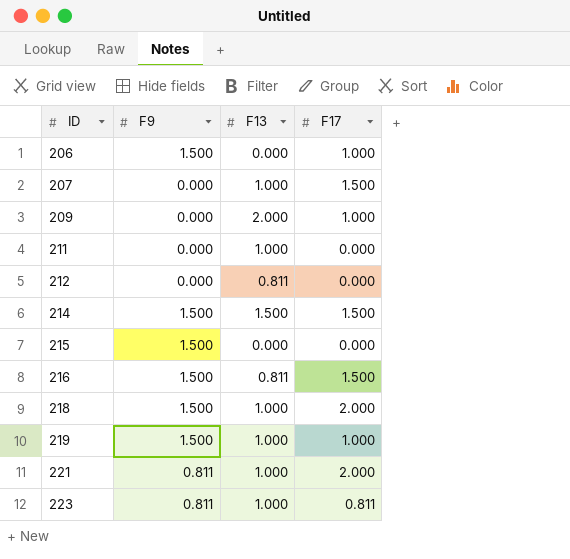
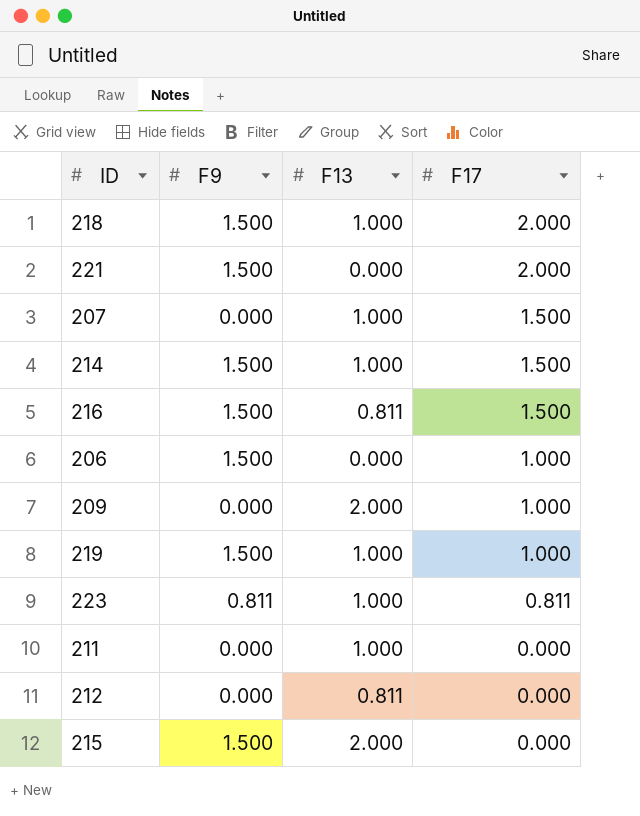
row order: ID ascending -> F17 descending
221 | F9: 0.811 -> 1.500
221 | F13: 1.000 -> 0.000
214 | F13: 1.500 -> 1.000
215 | F13: 0.000 -> 2.000

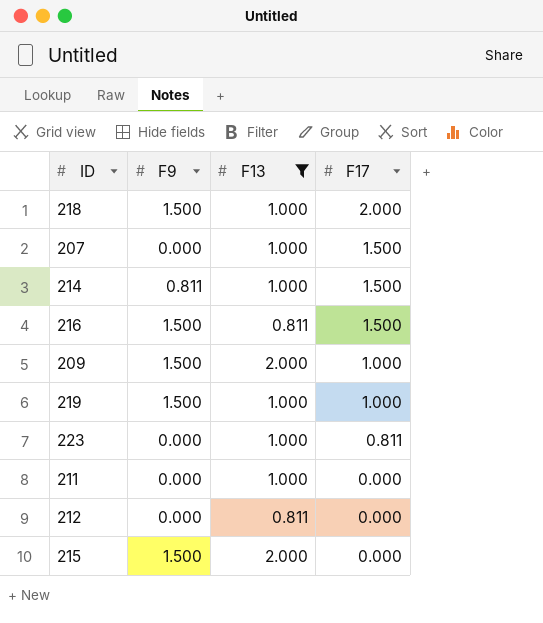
filter: none -> F13 != 0.000
214 | F9: 1.500 -> 0.811
209 | F9: 0.000 -> 1.500
223 | F9: 0.811 -> 0.000

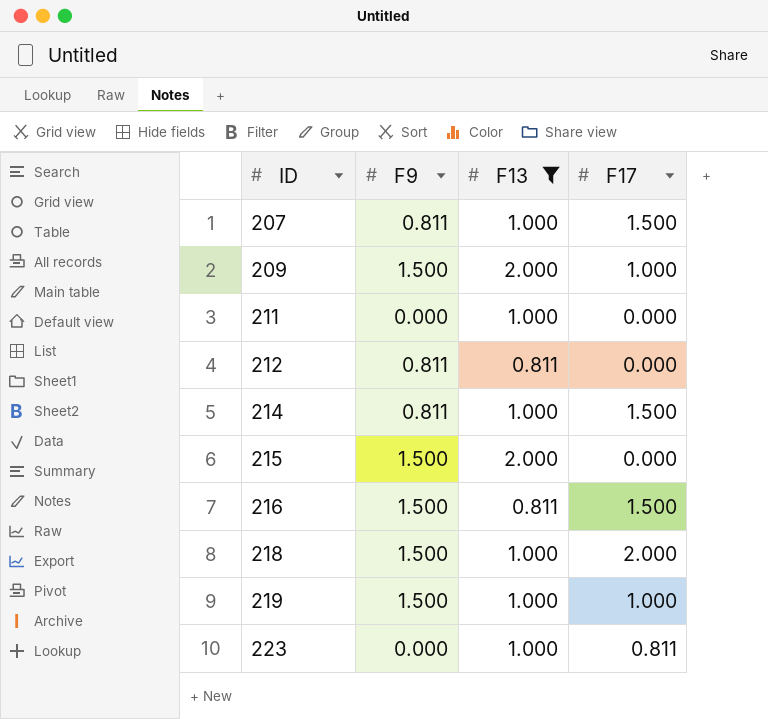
row order: F17 descending -> ID ascending
207 | F9: 0.000 -> 0.811
212 | F9: 0.000 -> 0.811

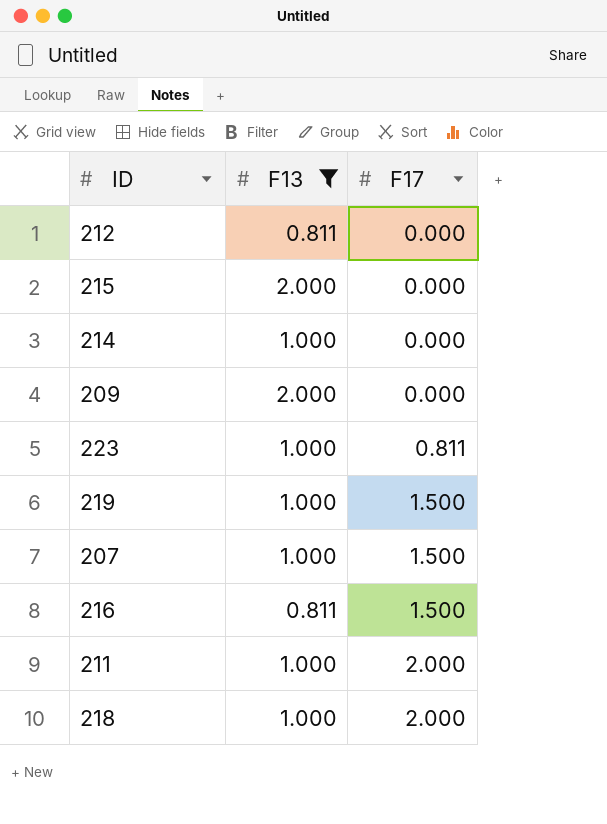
row order: ID ascending -> F17 ascending
column F9 | position: 2 -> none
214 | F17: 1.500 -> 0.000
209 | F17: 1.000 -> 0.000
219 | F17: 1.000 -> 1.500
211 | F17: 0.000 -> 2.000

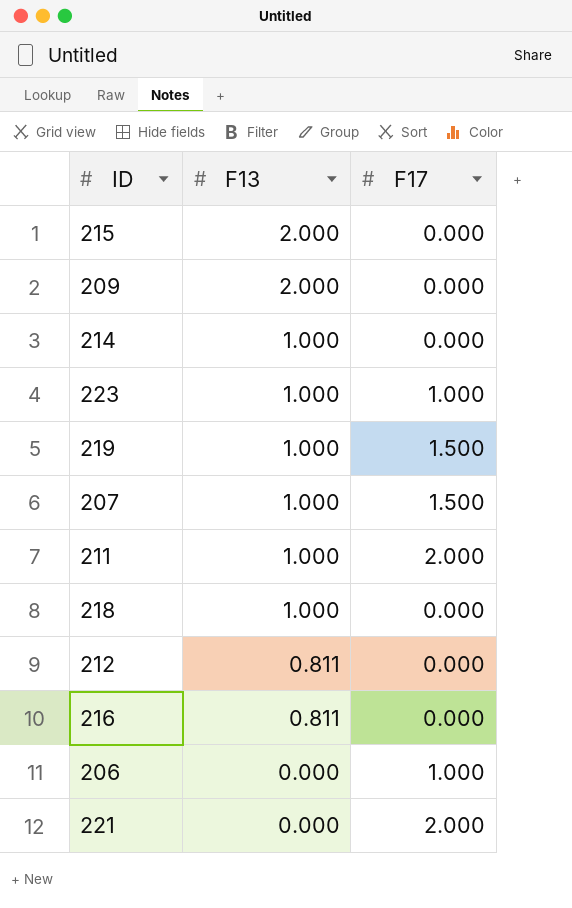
filter: F13 != 0.000 -> none
row order: F17 ascending -> F13 descending
223 | F17: 0.811 -> 1.000
218 | F17: 2.000 -> 0.000
216 | F17: 1.500 -> 0.000

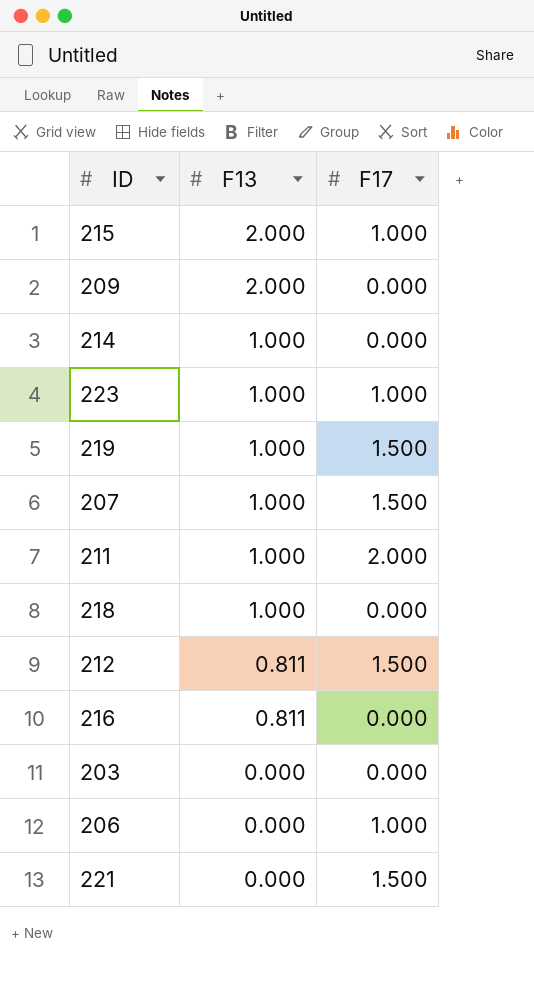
215 | F17: 0.000 -> 1.000
212 | F17: 0.000 -> 1.500
row 203: none -> 0.000 | 0.000
221 | F17: 2.000 -> 1.500

